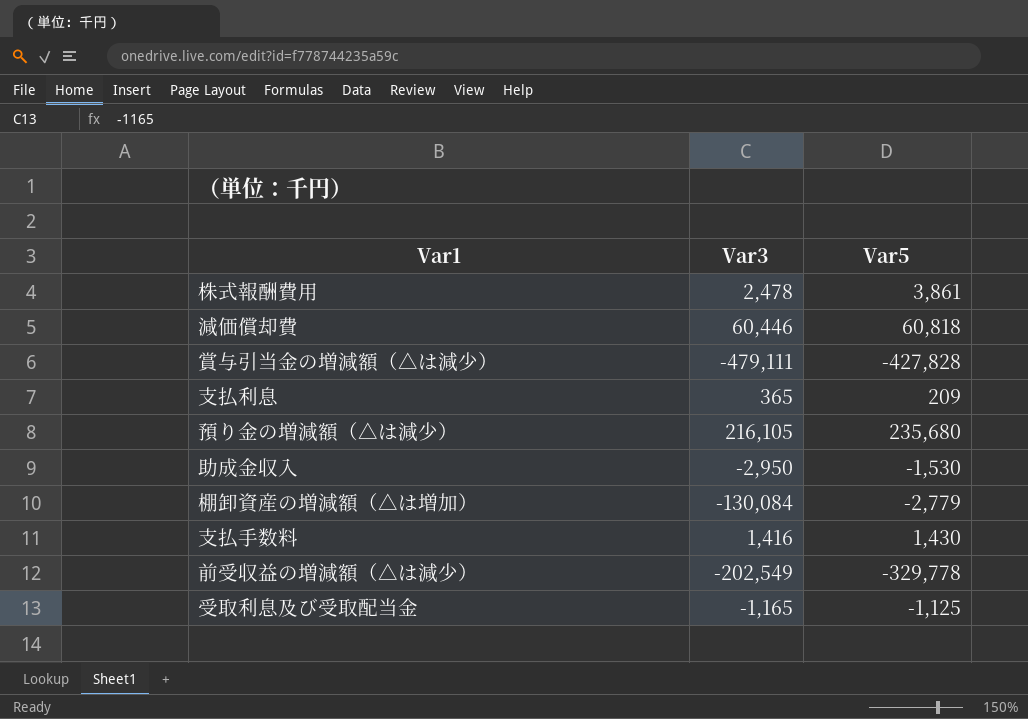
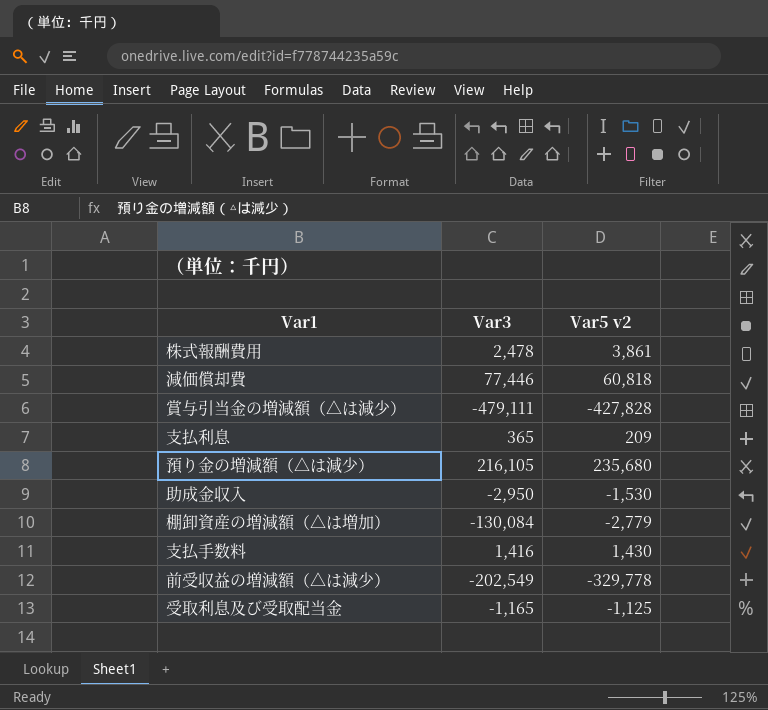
column name: Var5 -> Var5 v2
減価償却費 | Var3: 60,446 -> 77,446

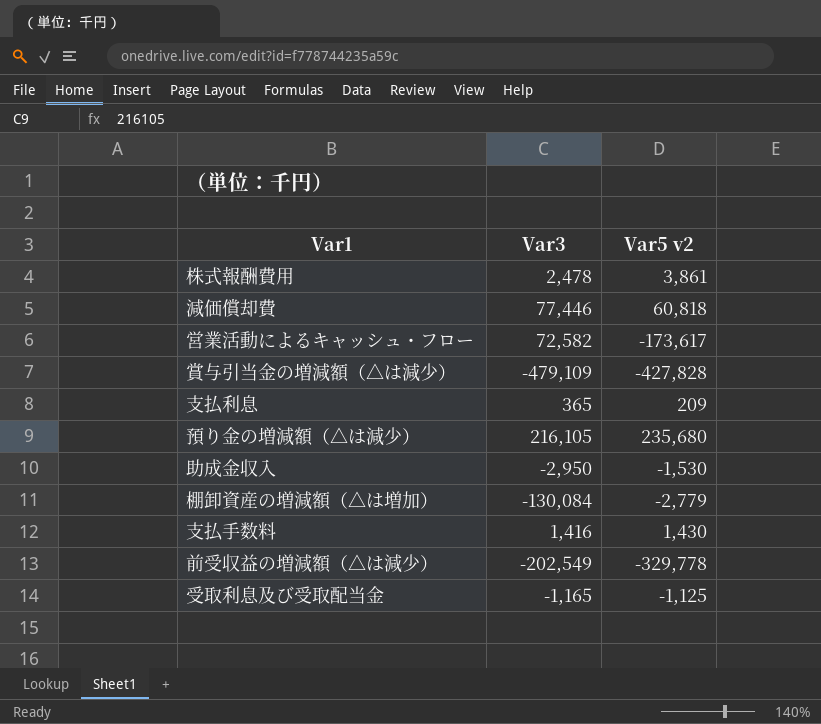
row 営業活動によるキャッシュ・フロー: none -> 72,582 | -173,617
賞与引当金の増減額（△は減少） | Var3: -479,111 -> -479,109

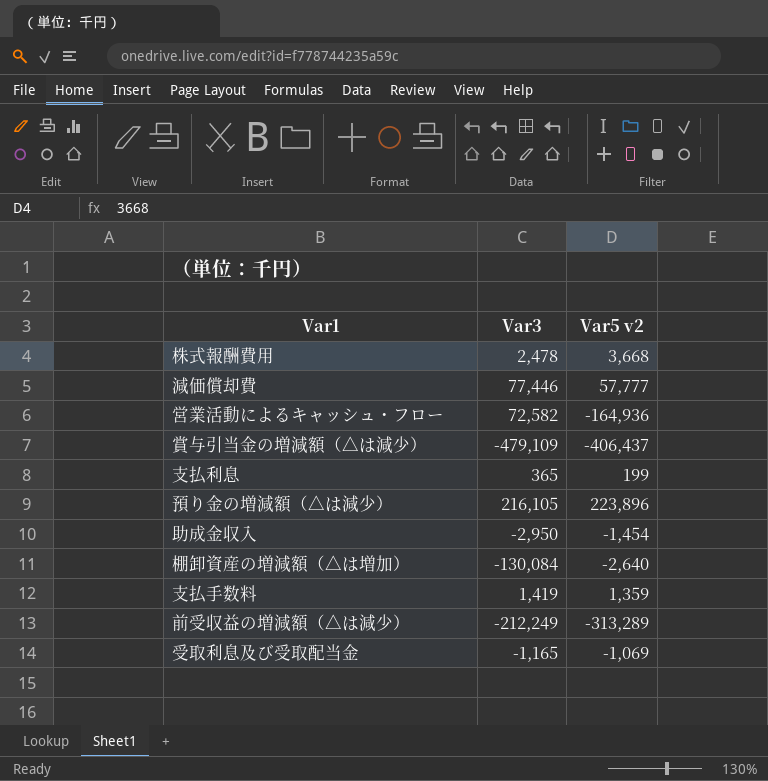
株式報酬費用 | Var5 v2: 3,861 -> 3,668
減価償却費 | Var5 v2: 60,818 -> 57,777
営業活動によるキャッシュ・フロー | Var5 v2: -173,617 -> -164,936
賞与引当金の増減額（△は減少） | Var5 v2: -427,828 -> -406,437
支払利息 | Var5 v2: 209 -> 199
預り金の増減額（△は減少） | Var5 v2: 235,680 -> 223,896
助成金収入 | Var5 v2: -1,530 -> -1,454
棚卸資産の増減額（△は増加） | Var5 v2: -2,779 -> -2,640
支払手数料 | Var3: 1,416 -> 1,419
支払手数料 | Var5 v2: 1,430 -> 1,359
前受収益の増減額（△は減少） | Var3: -202,549 -> -212,249
前受収益の増減額（△は減少） | Var5 v2: -329,778 -> -313,289
受取利息及び受取配当金 | Var5 v2: -1,125 -> -1,069

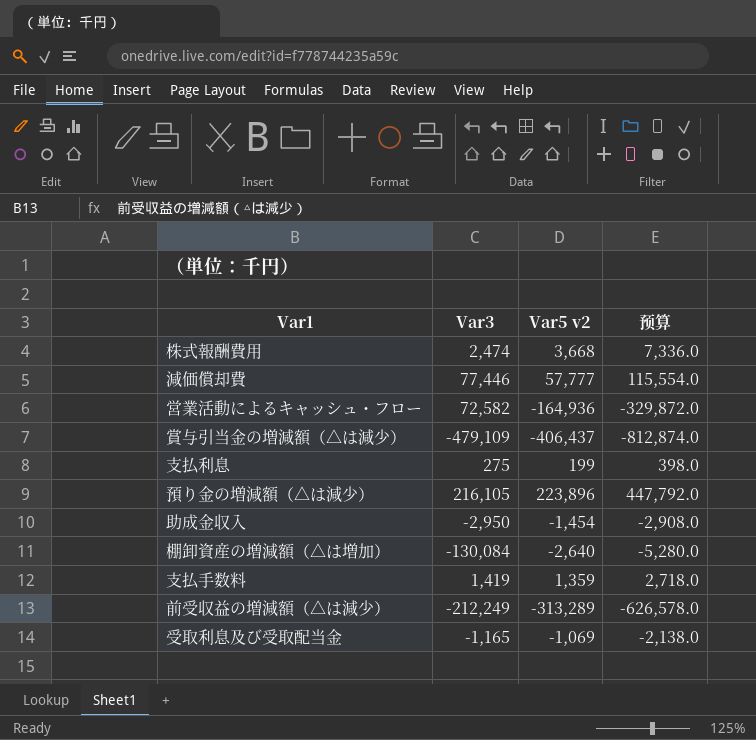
column 预算 | formula: none -> [Var5 v2] * 2
株式報酬費用 | Var3: 2,478 -> 2,474
支払利息 | Var3: 365 -> 275

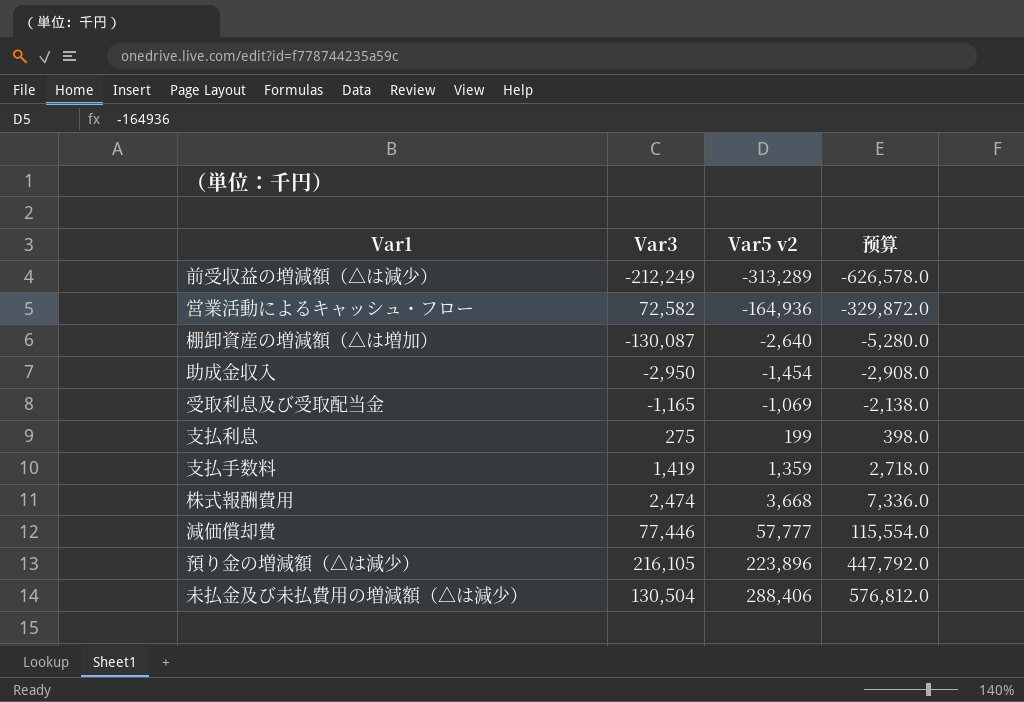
row order: none -> Var5 v2 ascending
row 賞与引当金の増減額（△は減少）: -479,109 | -406,437 | -812,874.0 -> none
棚卸資産の増減額（△は増加） | Var3: -130,084 -> -130,087
row 未払金及び未払費用の増減額（△は減少）: none -> 130,504 | 288,406 | 576,812.0

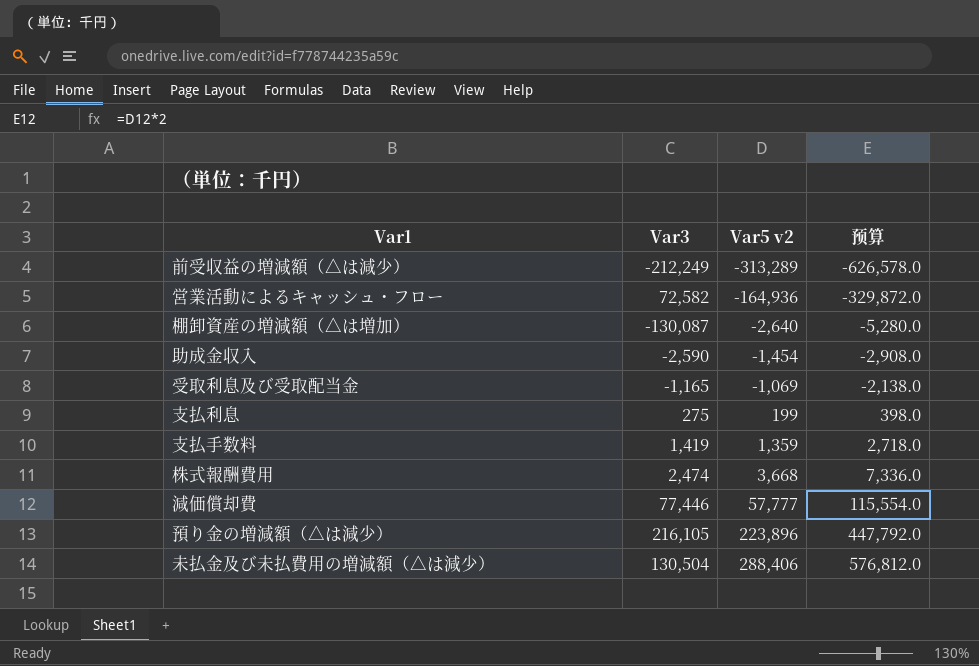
助成金収入 | Var3: -2,950 -> -2,590

